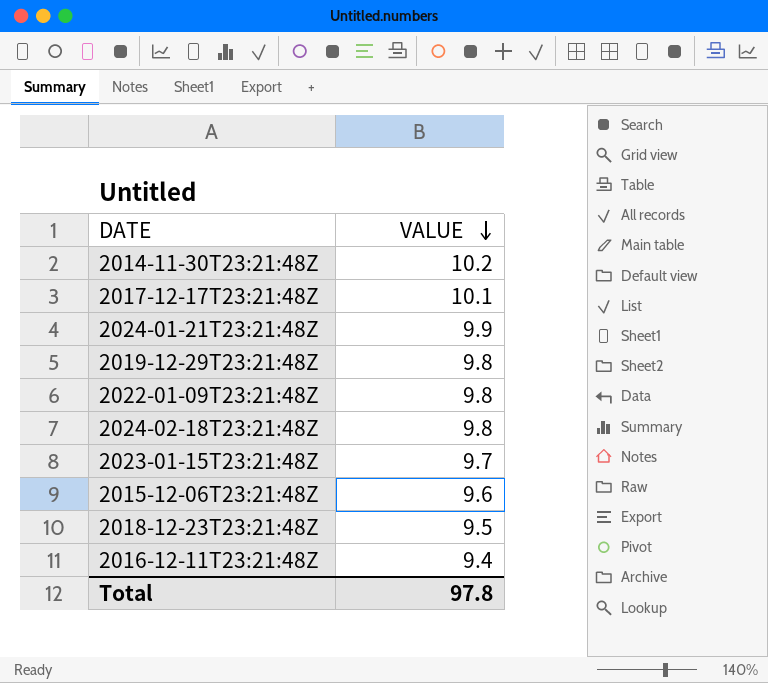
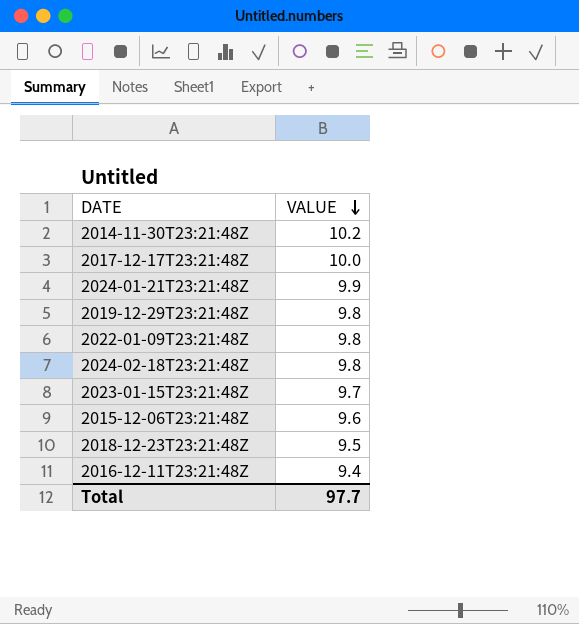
2017-12-17T23:21:48Z | VALUE: 10.1 -> 10.0
Total | VALUE: 97.8 -> 97.7

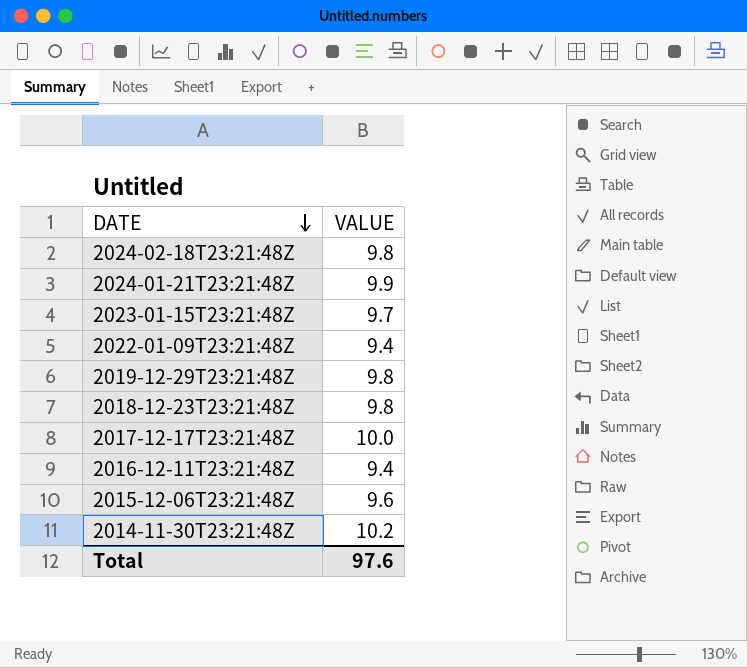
row order: VALUE descending -> DATE descending
2022-01-09T23:21:48Z | VALUE: 9.8 -> 9.4
2018-12-23T23:21:48Z | VALUE: 9.5 -> 9.8
Total | VALUE: 97.7 -> 97.6

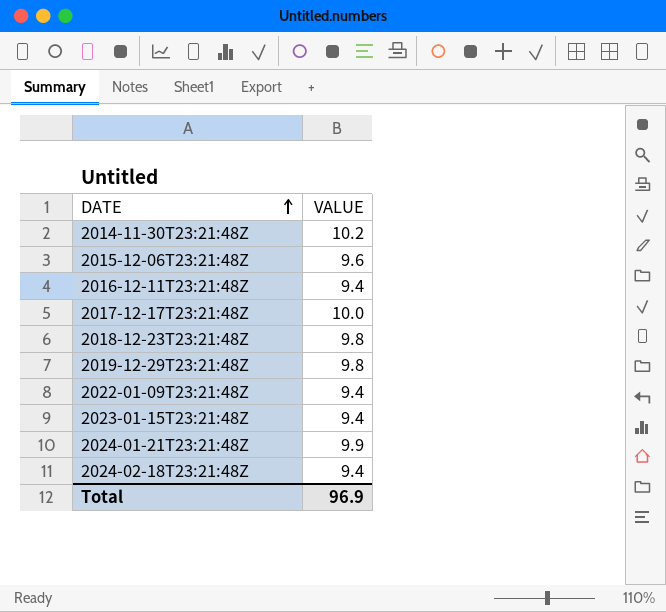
row order: DATE descending -> DATE ascending
2023-01-15T23:21:48Z | VALUE: 9.7 -> 9.4
2024-02-18T23:21:48Z | VALUE: 9.8 -> 9.4
Total | VALUE: 97.6 -> 96.9

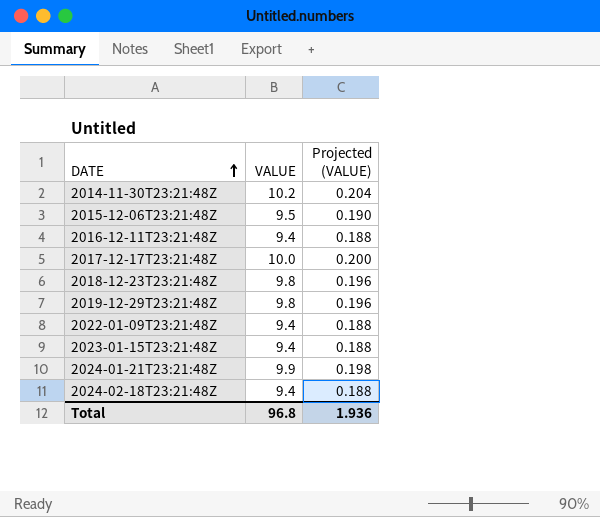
column Projected (VALUE) | formula: none -> [VALUE] * 0.02
2015-12-06T23:21:48Z | VALUE: 9.6 -> 9.5
Total | VALUE: 96.9 -> 96.8

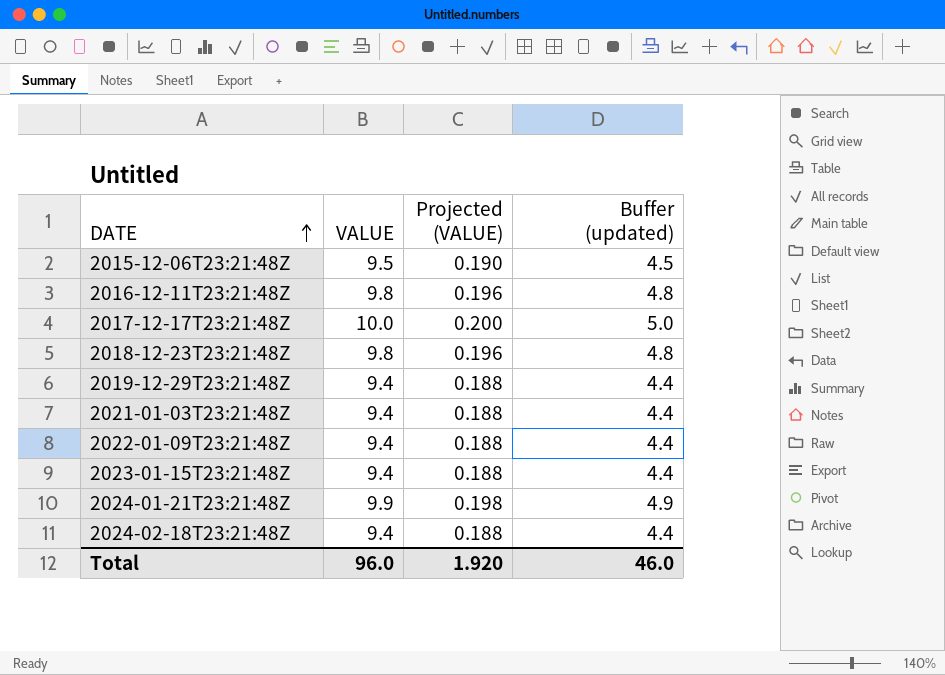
column Buffer (updated) | formula: none -> [VALUE] - 5
row 2014-11-30T23:21:48Z: 10.2 | 0.204 -> none
2016-12-11T23:21:48Z | VALUE: 9.4 -> 9.8
2016-12-11T23:21:48Z | Projected (VALUE): 0.188 -> 0.196
2019-12-29T23:21:48Z | VALUE: 9.8 -> 9.4
2019-12-29T23:21:48Z | Projected (VALUE): 0.196 -> 0.188
row 2021-01-03T23:21:48Z: none -> 9.4 | 0.188 | 4.4
Total | VALUE: 96.8 -> 96.0
Total | Projected (VALUE): 1.936 -> 1.920

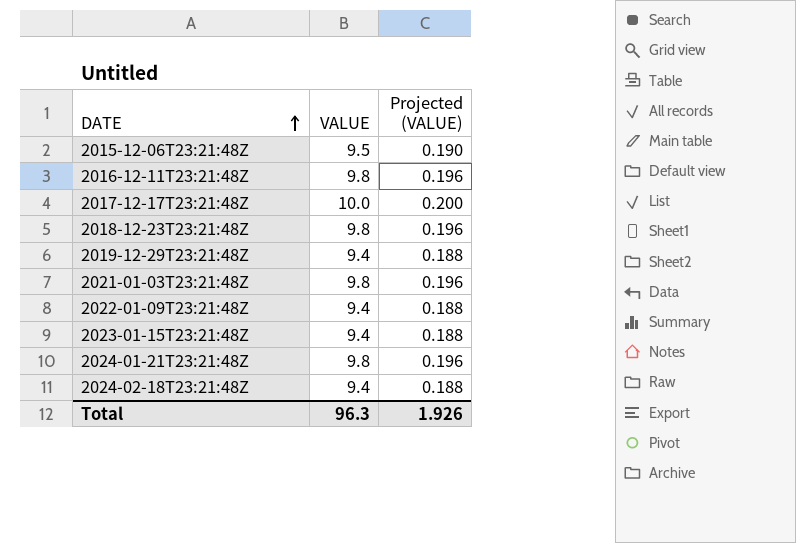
column Buffer (updated) | formula: [VALUE] - 5 -> none
2021-01-03T23:21:48Z | VALUE: 9.4 -> 9.8
2021-01-03T23:21:48Z | Projected (VALUE): 0.188 -> 0.196
2024-01-21T23:21:48Z | VALUE: 9.9 -> 9.8
2024-01-21T23:21:48Z | Projected (VALUE): 0.198 -> 0.196
Total | VALUE: 96.0 -> 96.3
Total | Projected (VALUE): 1.920 -> 1.926

